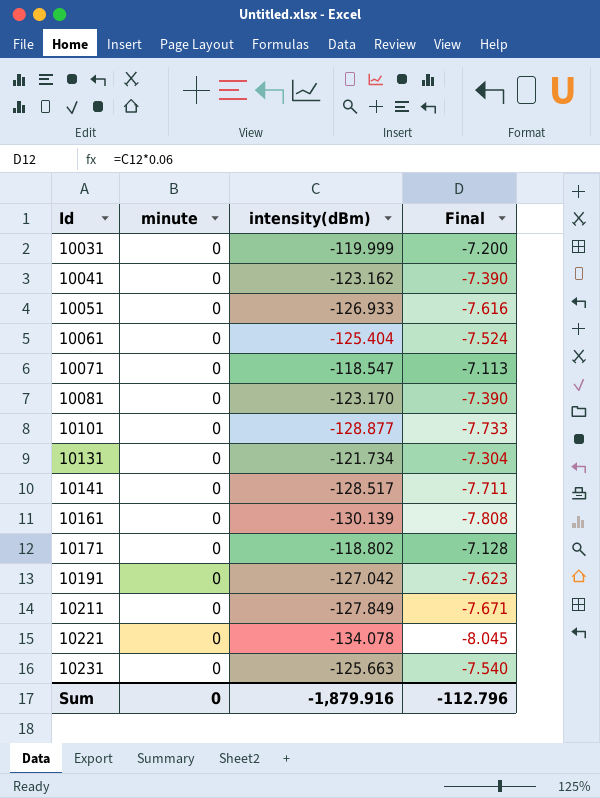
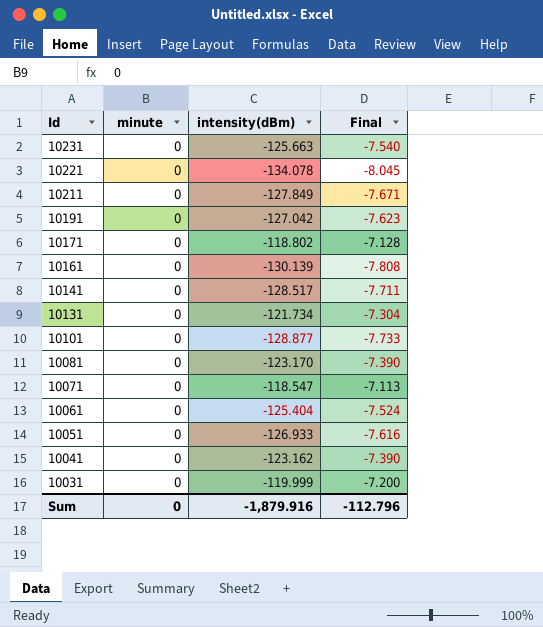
row order: Id ascending -> Id descending

